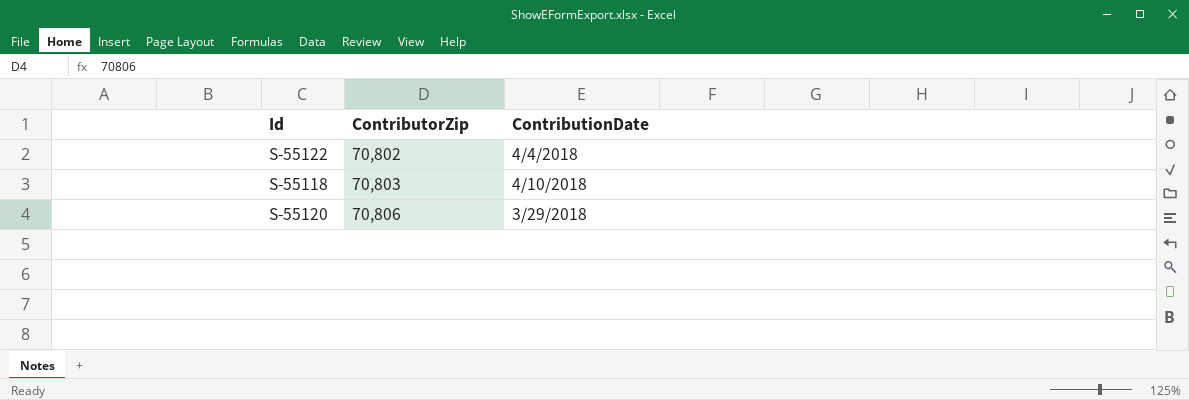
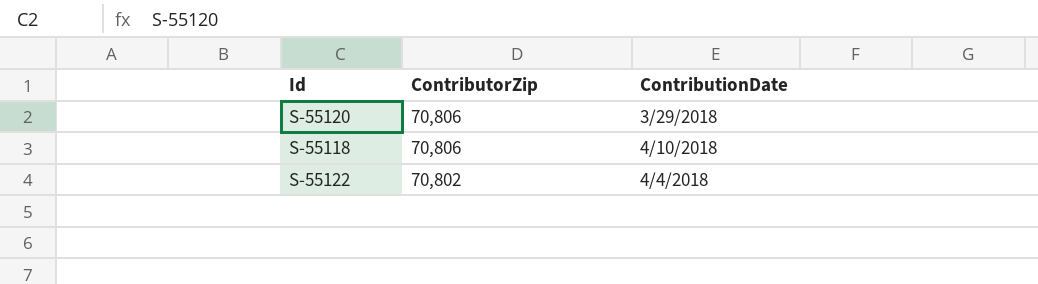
row order: ContributorZip ascending -> ContributorZip descending
S-55118 | ContributorZip: 70,803 -> 70,806

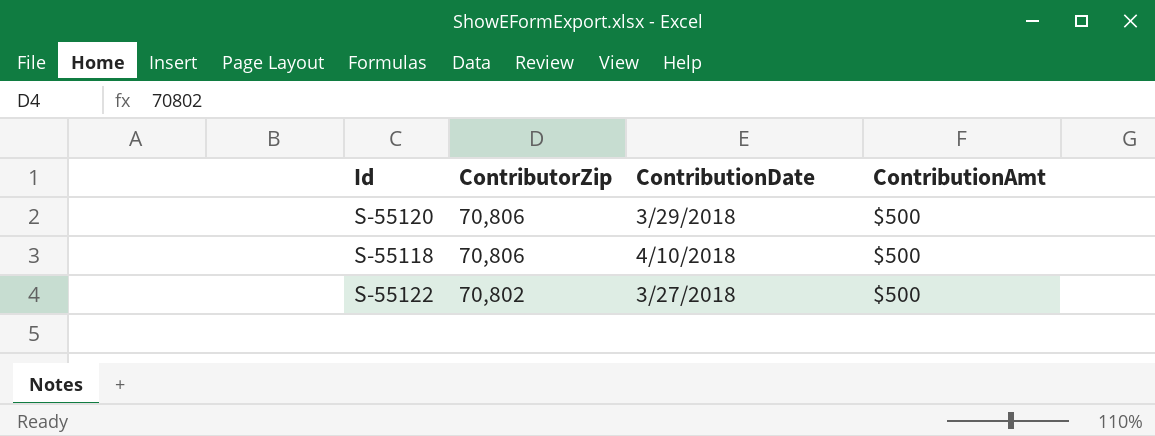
column ContributionAmt | position: none -> 4
S-55122 | ContributionDate: 4/4/2018 -> 3/27/2018

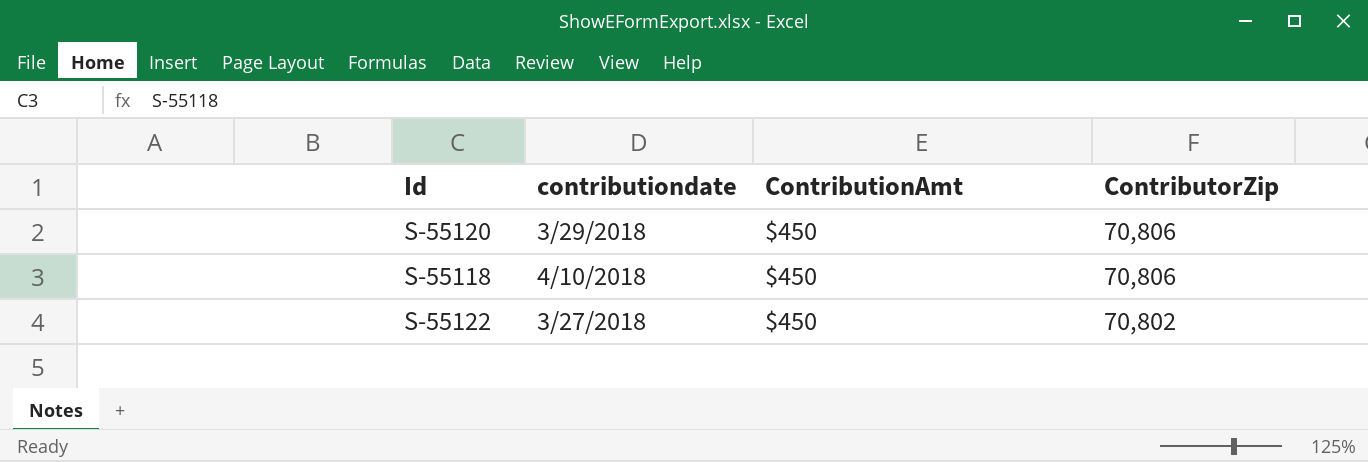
column name: ContributionDate -> contributiondate
column ContributorZip | position: 2 -> 4
S-55120 | ContributionAmt: $500 -> $450
S-55118 | ContributionAmt: $500 -> $450
S-55122 | ContributionAmt: $500 -> $450

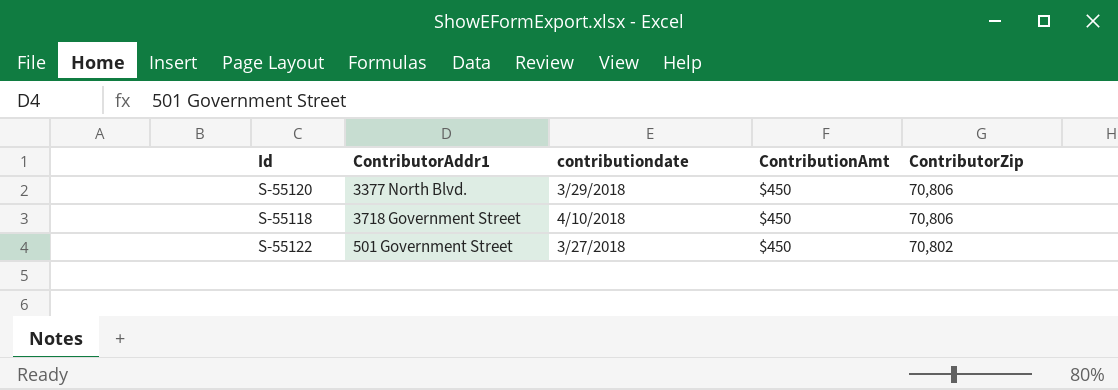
column ContributorAddr1 | position: none -> 2

